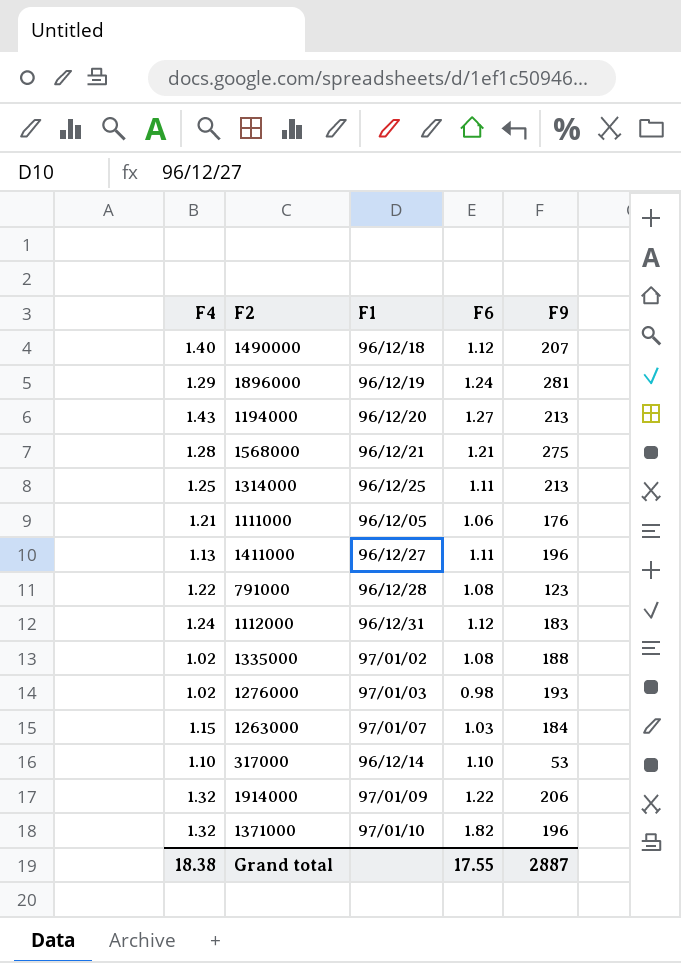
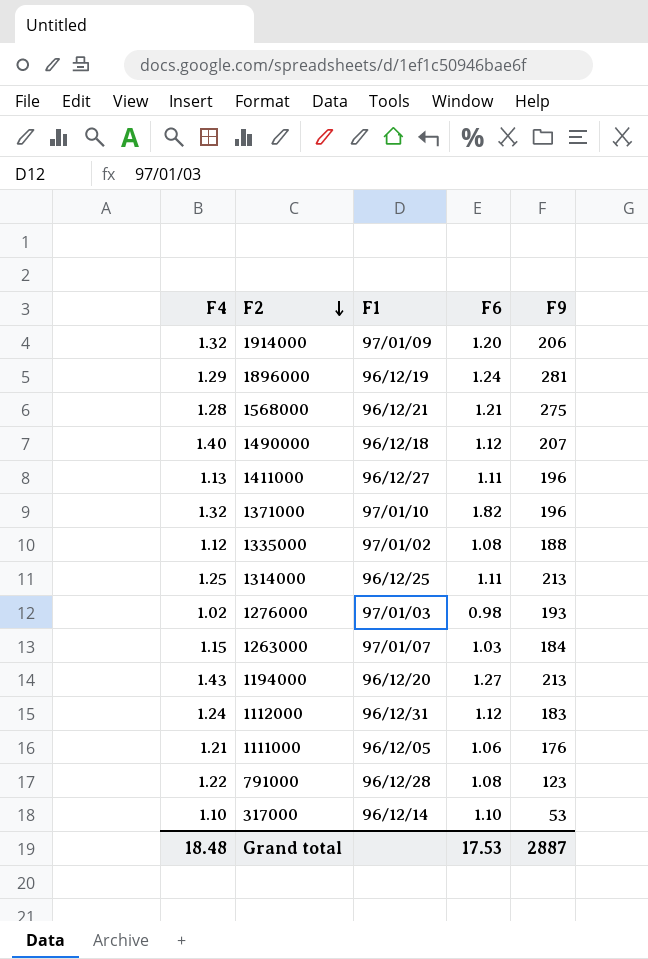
row order: none -> F2 descending
1914000 | F6: 1.22 -> 1.20
1335000 | F4: 1.02 -> 1.12
Grand total | F4: 18.38 -> 18.48
Grand total | F6: 17.55 -> 17.53

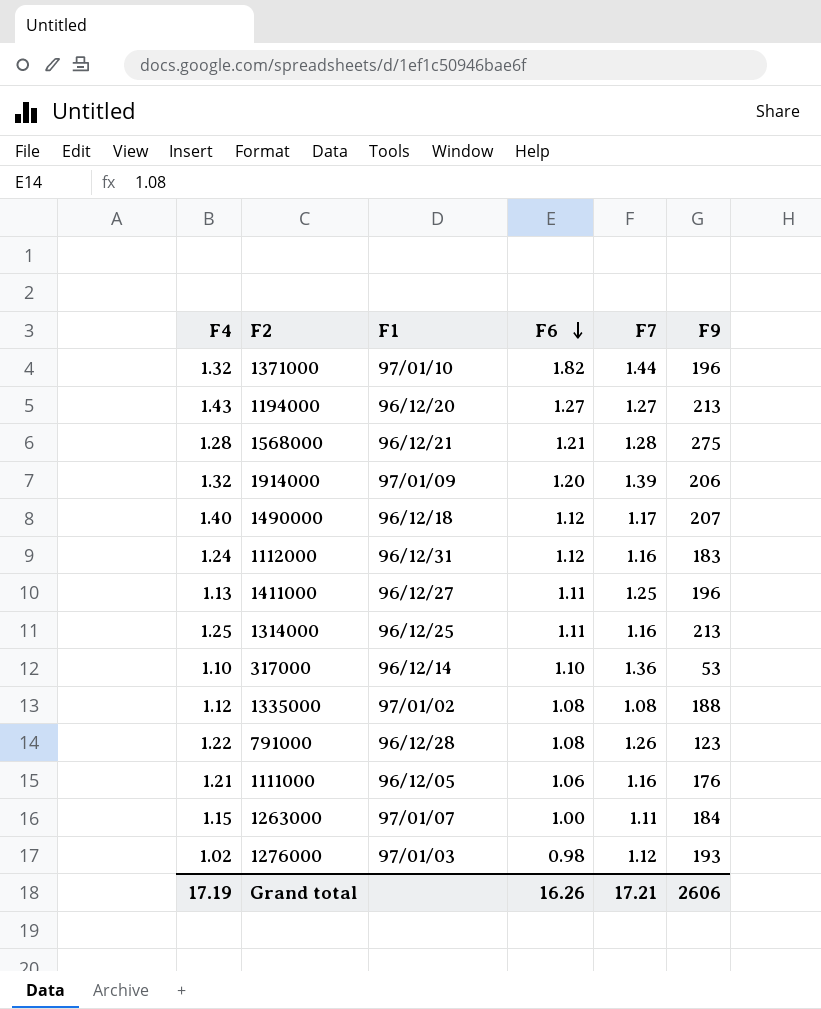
row order: F2 descending -> F6 descending
column F7 | position: none -> 5
row 1896000: 1.29 | 96/12/19 | 1.24 | 281 -> none
1263000 | F6: 1.03 -> 1.00
Grand total | F4: 18.48 -> 17.19
Grand total | F6: 17.53 -> 16.26
Grand total | F9: 2887 -> 2606

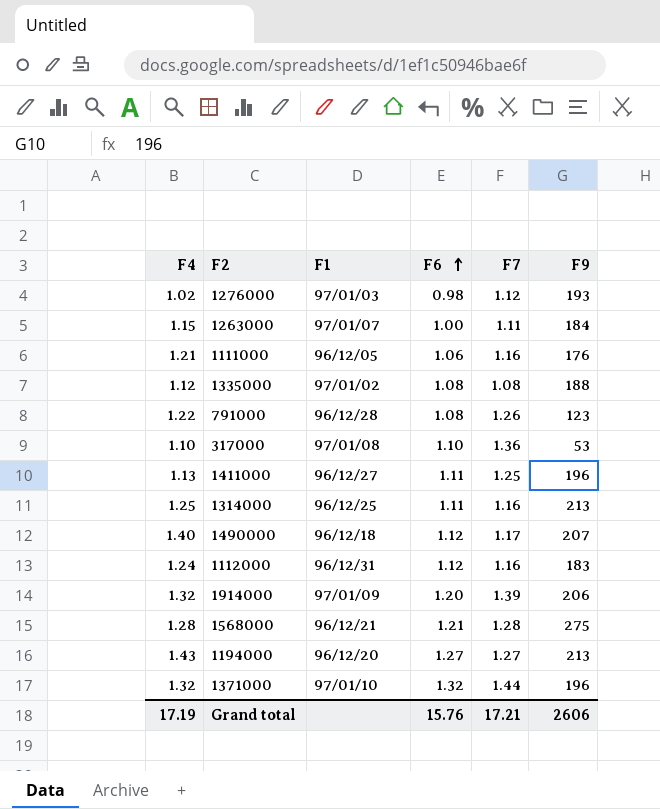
row order: F6 descending -> F6 ascending
317000 | F1: 96/12/14 -> 97/01/08
1371000 | F6: 1.82 -> 1.32
Grand total | F6: 16.26 -> 15.76

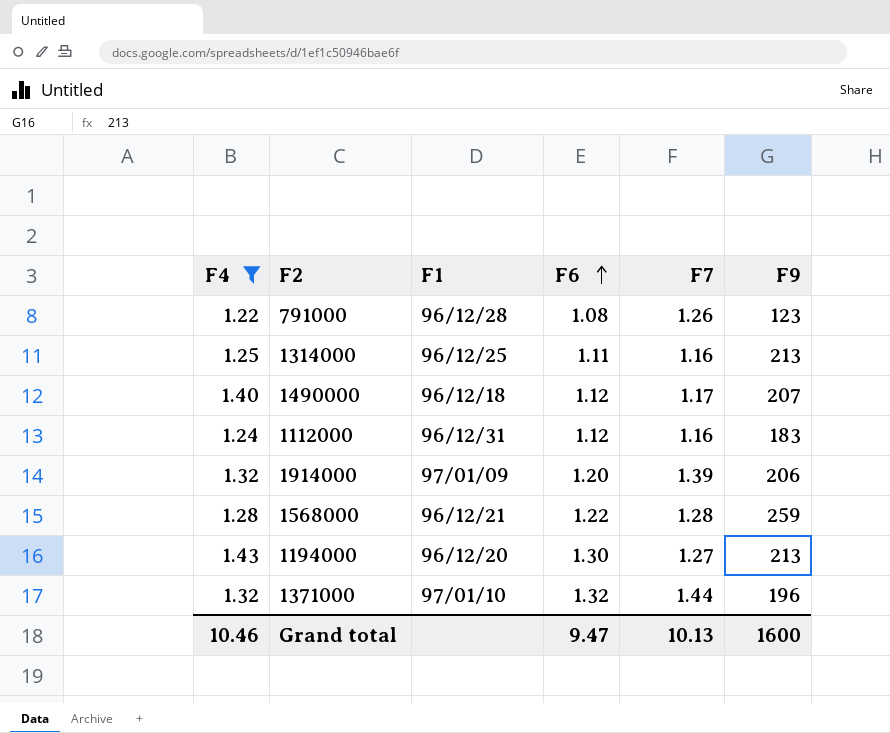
filter: none -> F4 >= 1.22
1568000 | F6: 1.21 -> 1.22
1568000 | F9: 275 -> 259
1194000 | F6: 1.27 -> 1.30
Grand total | F4: 17.19 -> 10.46
Grand total | F6: 15.76 -> 9.47
Grand total | F7: 17.21 -> 10.13
Grand total | F9: 2606 -> 1600

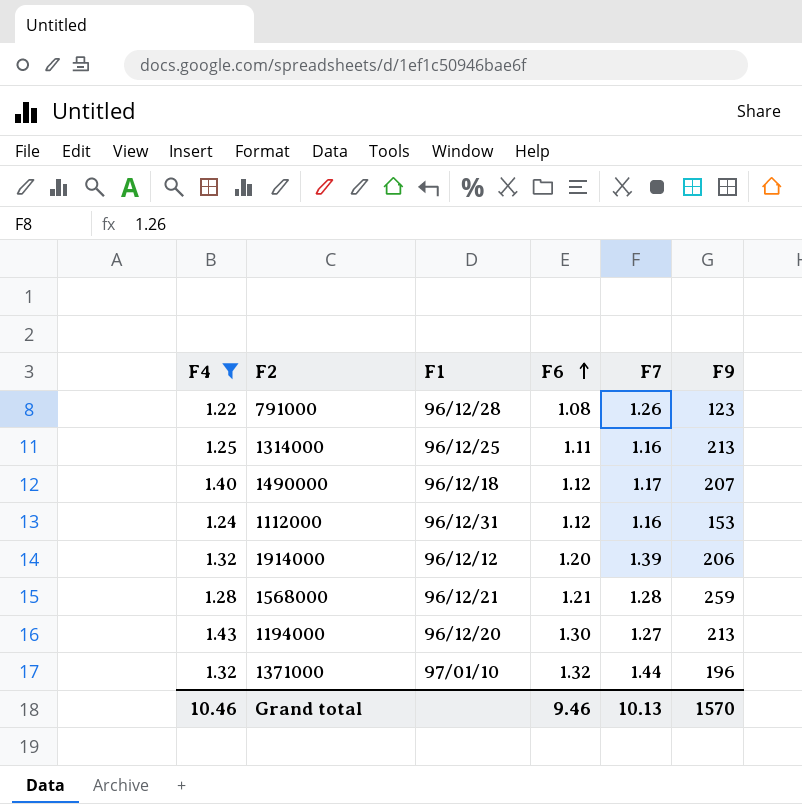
1112000 | F9: 183 -> 153
1914000 | F1: 97/01/09 -> 96/12/12
1568000 | F6: 1.22 -> 1.21
Grand total | F6: 9.47 -> 9.46
Grand total | F9: 1600 -> 1570

